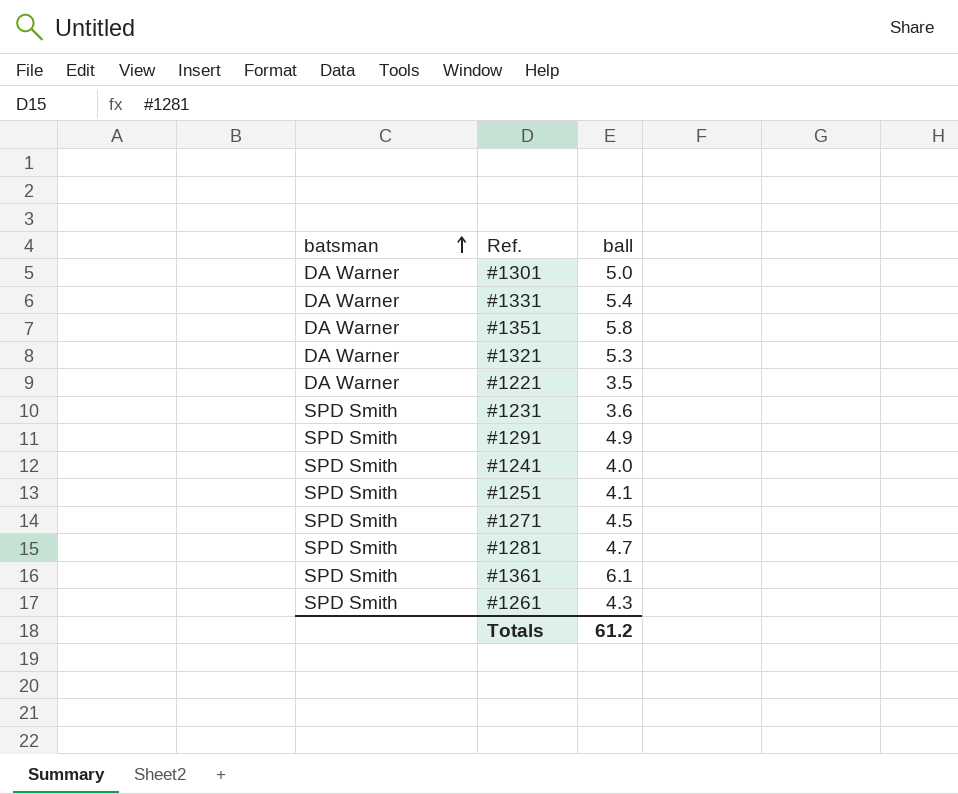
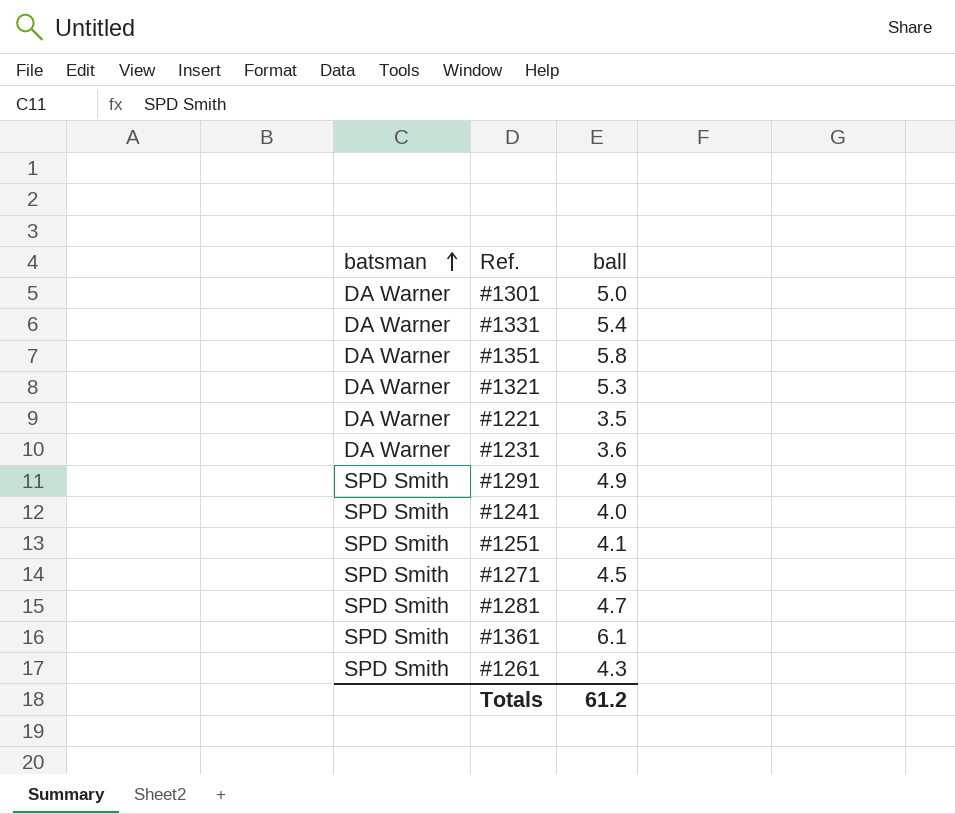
#1231 | batsman: SPD Smith -> DA Warner

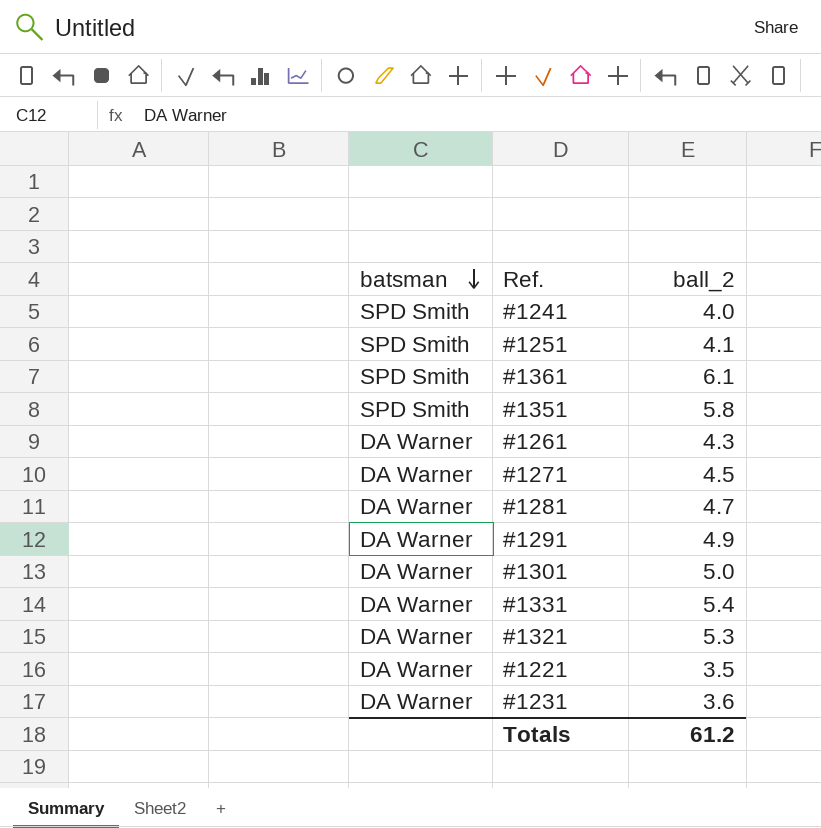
row order: batsman ascending -> batsman descending
column name: ball -> ball_2
#1351 | batsman: DA Warner -> SPD Smith
#1261 | batsman: SPD Smith -> DA Warner
#1271 | batsman: SPD Smith -> DA Warner
#1281 | batsman: SPD Smith -> DA Warner
#1291 | batsman: SPD Smith -> DA Warner

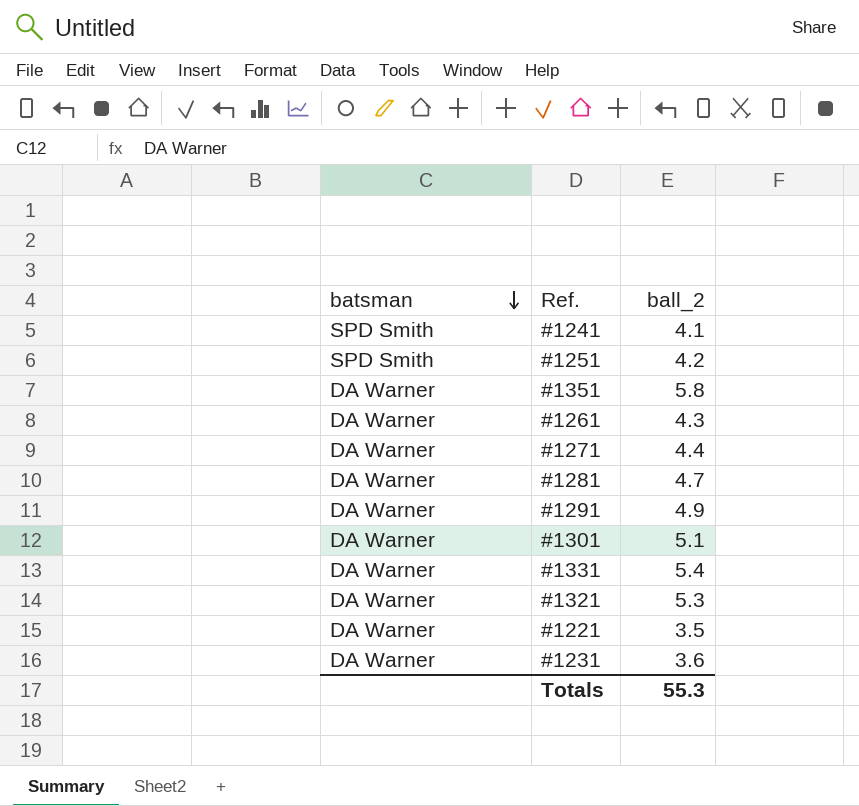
row #1361: SPD Smith | 6.1 -> none
#1241 | ball_2: 4.0 -> 4.1
#1251 | ball_2: 4.1 -> 4.2
#1351 | batsman: SPD Smith -> DA Warner
#1271 | ball_2: 4.5 -> 4.4
#1301 | ball_2: 5.0 -> 5.1
Totals | ball_2: 61.2 -> 55.3

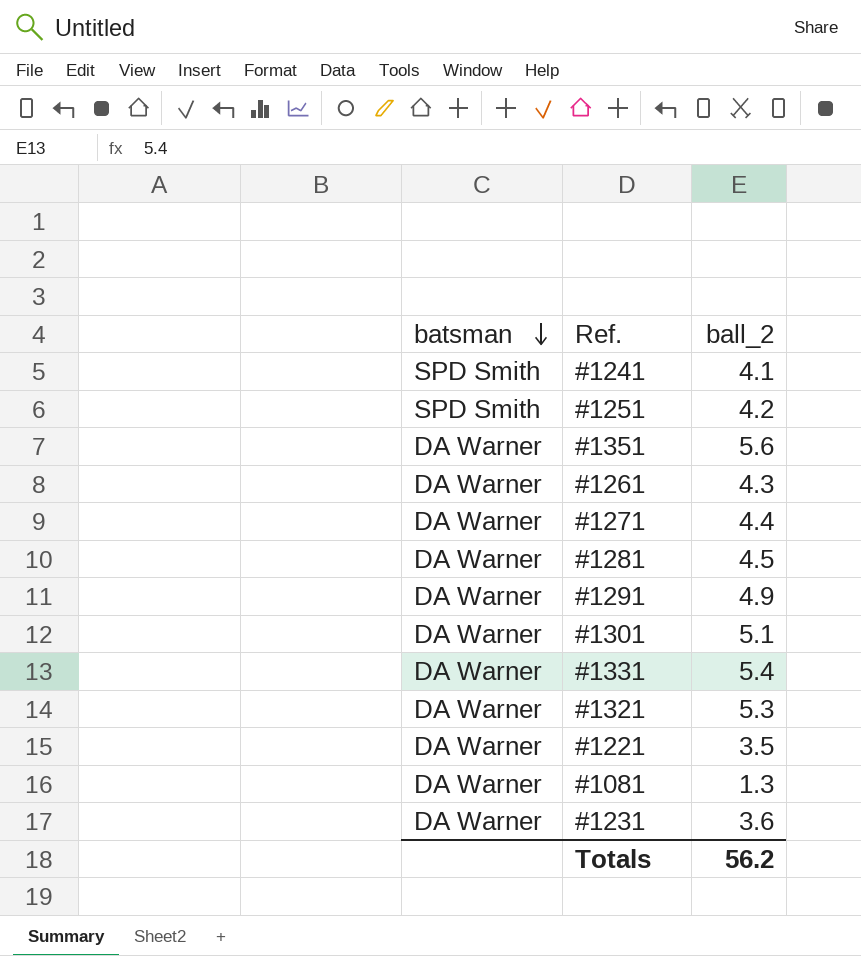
#1351 | ball_2: 5.8 -> 5.6
#1281 | ball_2: 4.7 -> 4.5
row #1081: none -> DA Warner | 1.3
Totals | ball_2: 55.3 -> 56.2

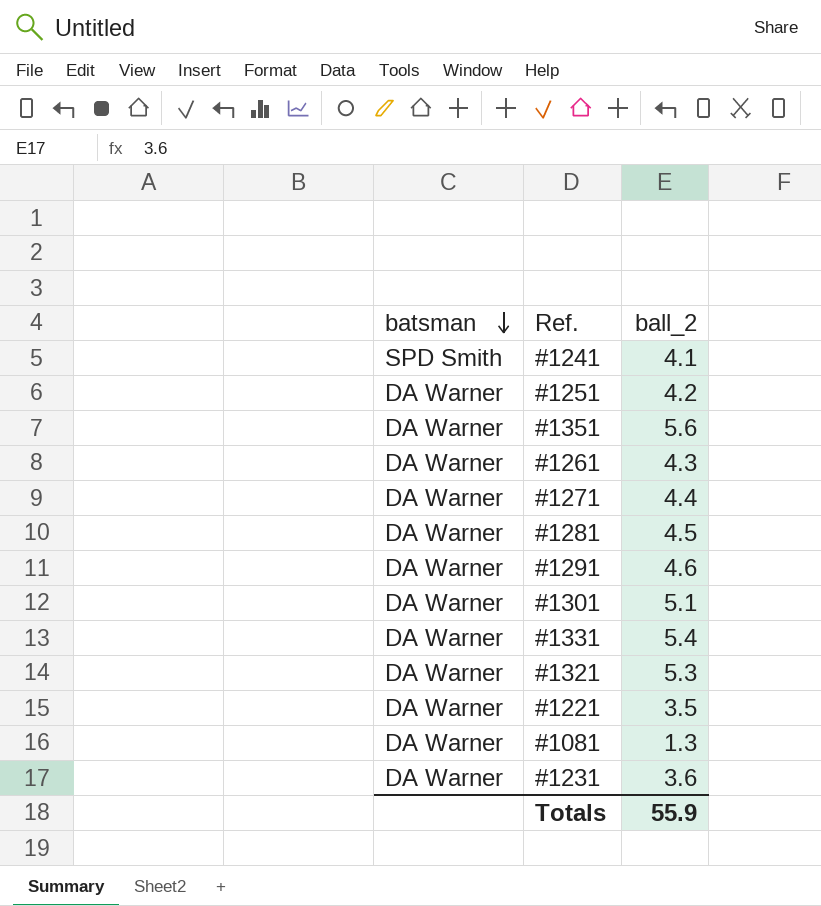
#1251 | batsman: SPD Smith -> DA Warner
#1291 | ball_2: 4.9 -> 4.6
Totals | ball_2: 56.2 -> 55.9

